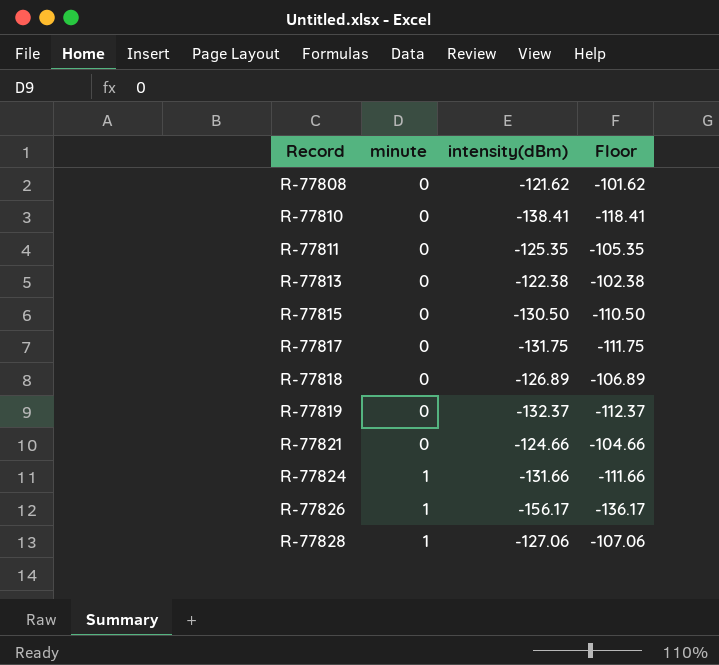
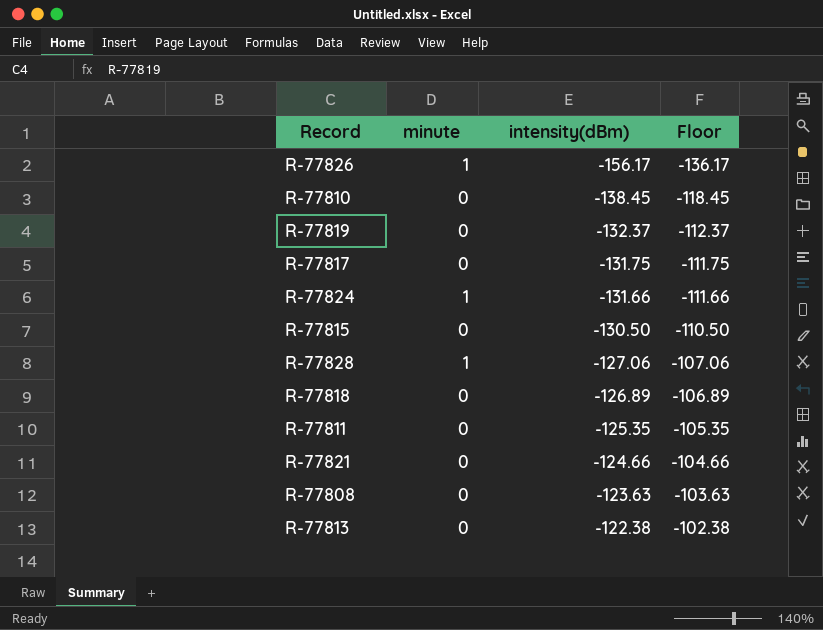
row order: Record ascending -> intensity(dBm) ascending
R-77810 | intensity(dBm): -138.41 -> -138.45
R-77810 | Floor: -118.41 -> -118.45
R-77808 | intensity(dBm): -121.62 -> -123.63
R-77808 | Floor: -101.62 -> -103.63

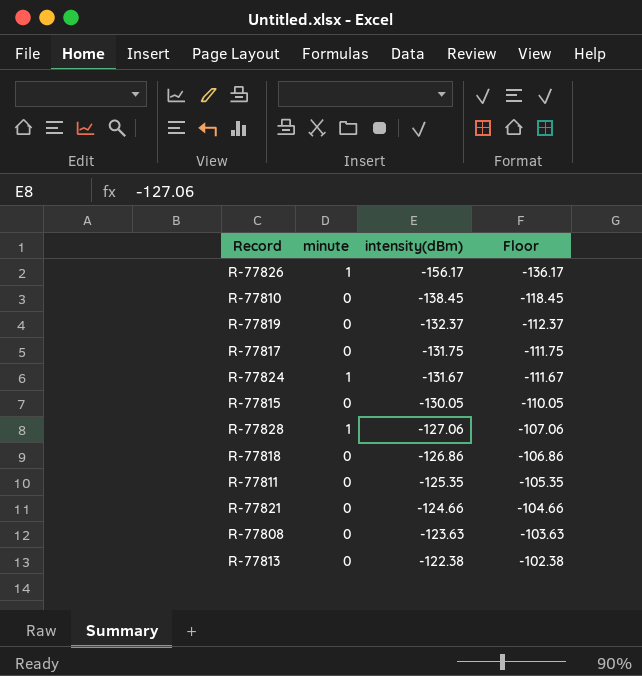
R-77824 | intensity(dBm): -131.66 -> -131.67
R-77824 | Floor: -111.66 -> -111.67
R-77815 | intensity(dBm): -130.50 -> -130.05
R-77815 | Floor: -110.50 -> -110.05
R-77818 | intensity(dBm): -126.89 -> -126.86
R-77818 | Floor: -106.89 -> -106.86

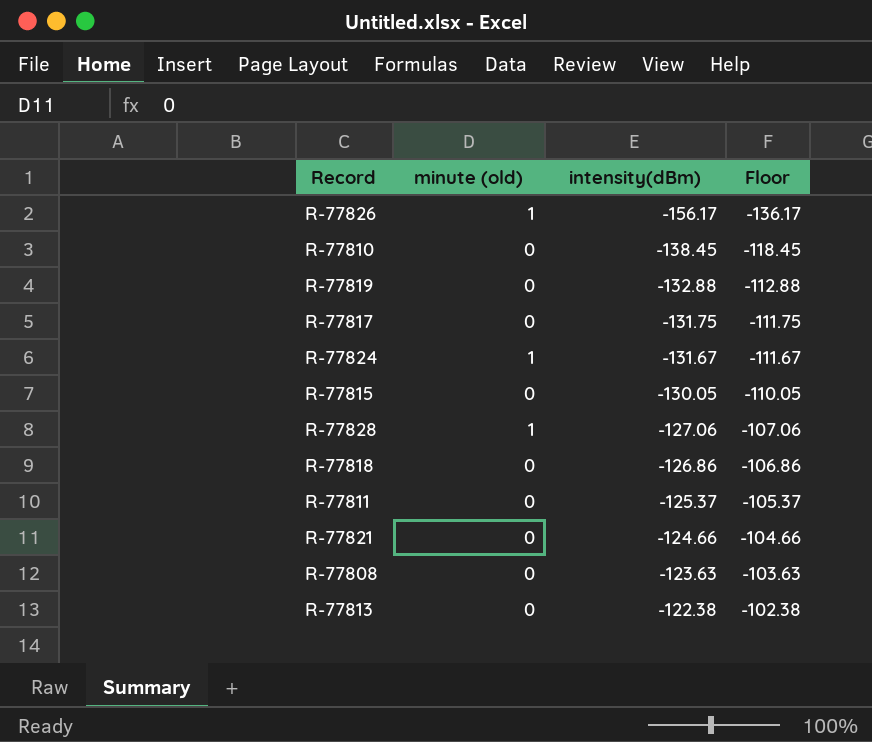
column name: minute -> minute (old)
R-77819 | intensity(dBm): -132.37 -> -132.88
R-77819 | Floor: -112.37 -> -112.88
R-77811 | intensity(dBm): -125.35 -> -125.37
R-77811 | Floor: -105.35 -> -105.37

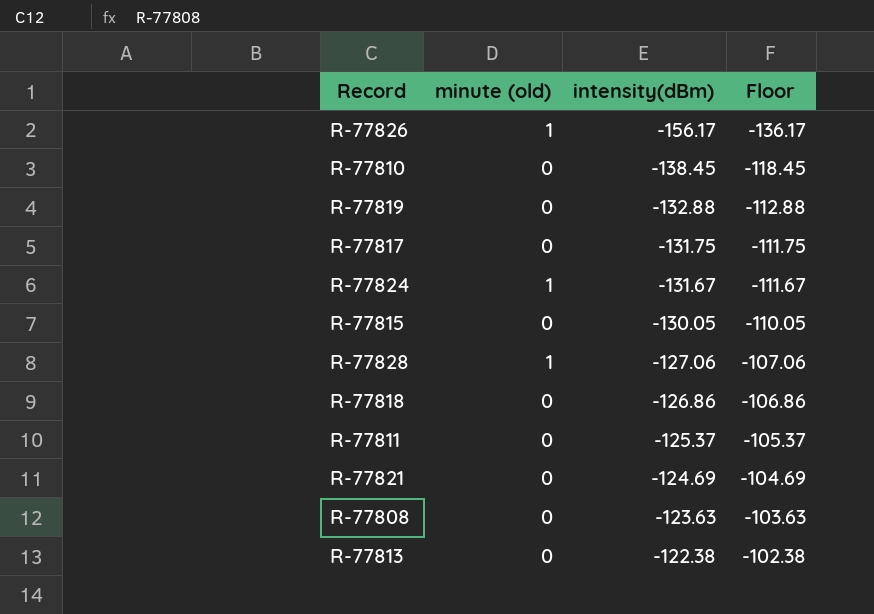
R-77821 | intensity(dBm): -124.66 -> -124.69
R-77821 | Floor: -104.66 -> -104.69

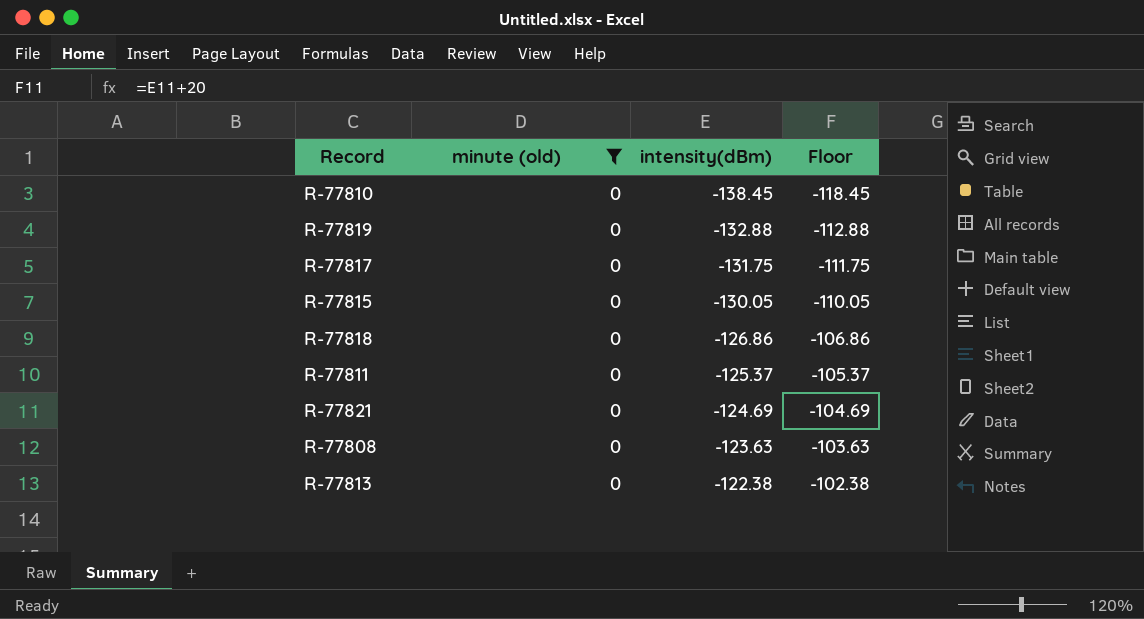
filter: none -> minute (old) = 0

